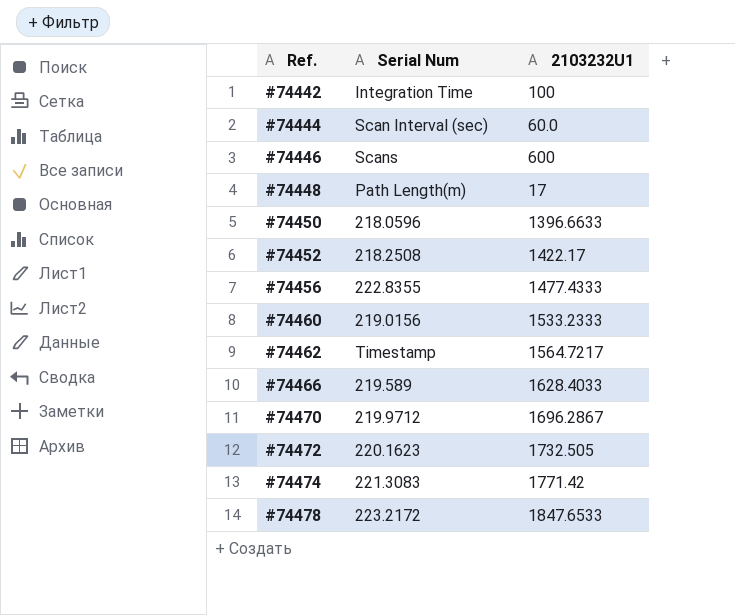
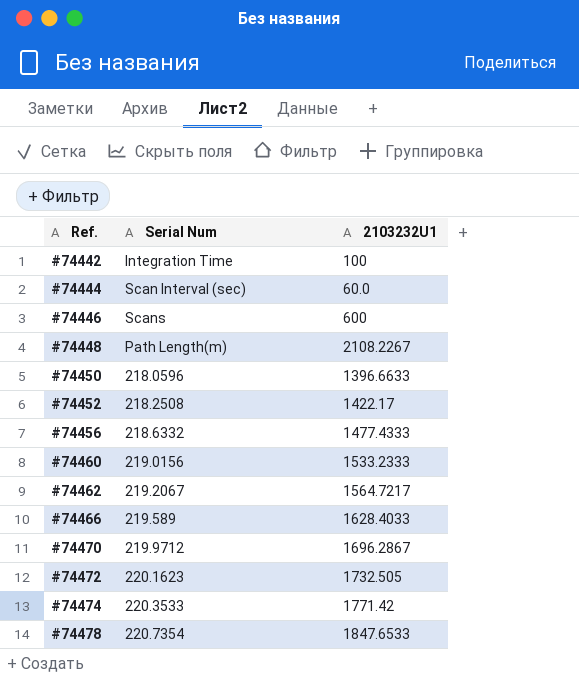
#74448 | 2103232U1: 17 -> 2108.2267
#74456 | Serial Num: 222.8355 -> 218.6332
#74462 | Serial Num: Timestamp -> 219.2067
#74474 | Serial Num: 221.3083 -> 220.3533
#74478 | Serial Num: 223.2172 -> 220.7354

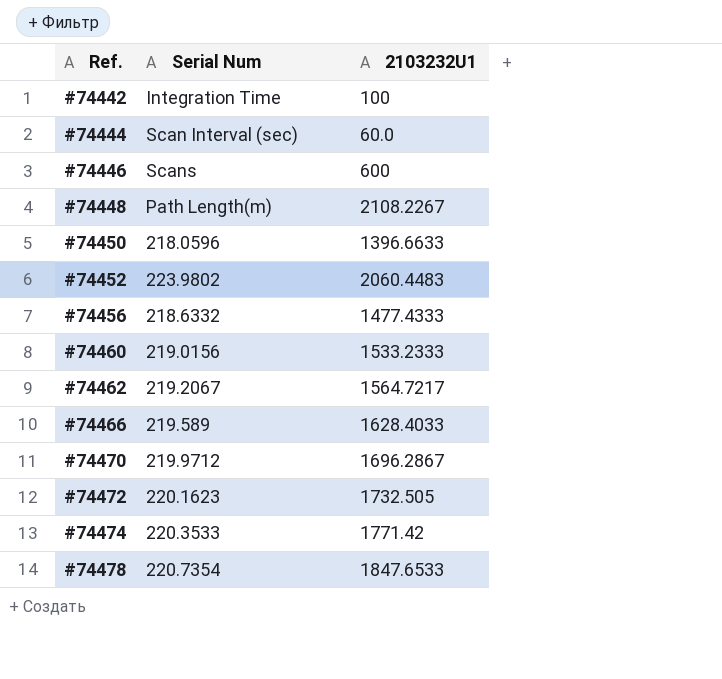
#74452 | Serial Num: 218.2508 -> 223.9802
#74452 | 2103232U1: 1422.17 -> 2060.4483

